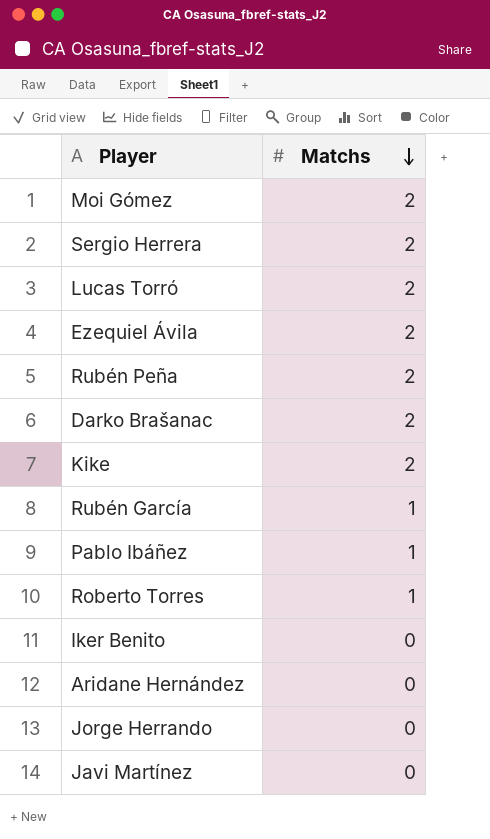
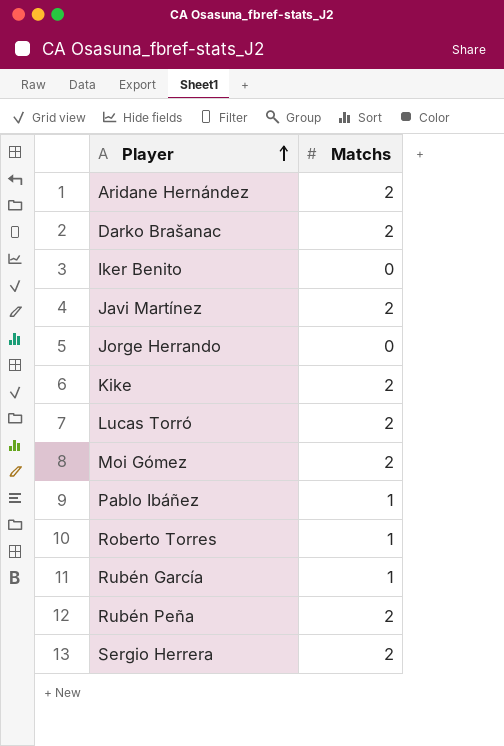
row order: Matchs descending -> Player ascending
row Ezequiel Ávila: 2 -> none
Aridane Hernández | Matchs: 0 -> 2
Javi Martínez | Matchs: 0 -> 2

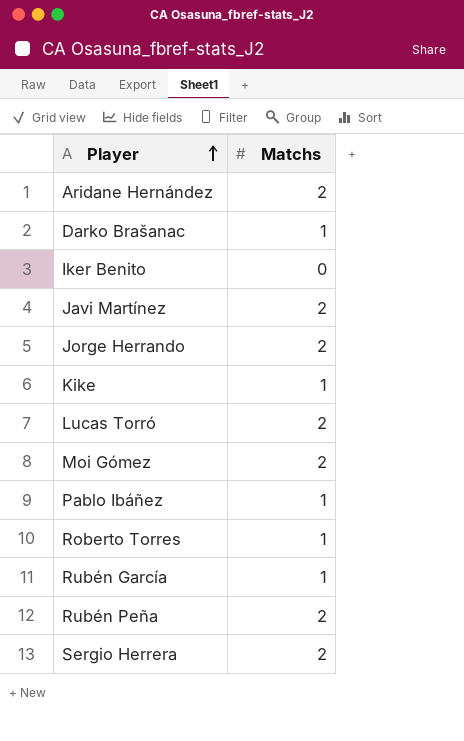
Darko Brašanac | Matchs: 2 -> 1
Jorge Herrando | Matchs: 0 -> 2
Kike | Matchs: 2 -> 1

